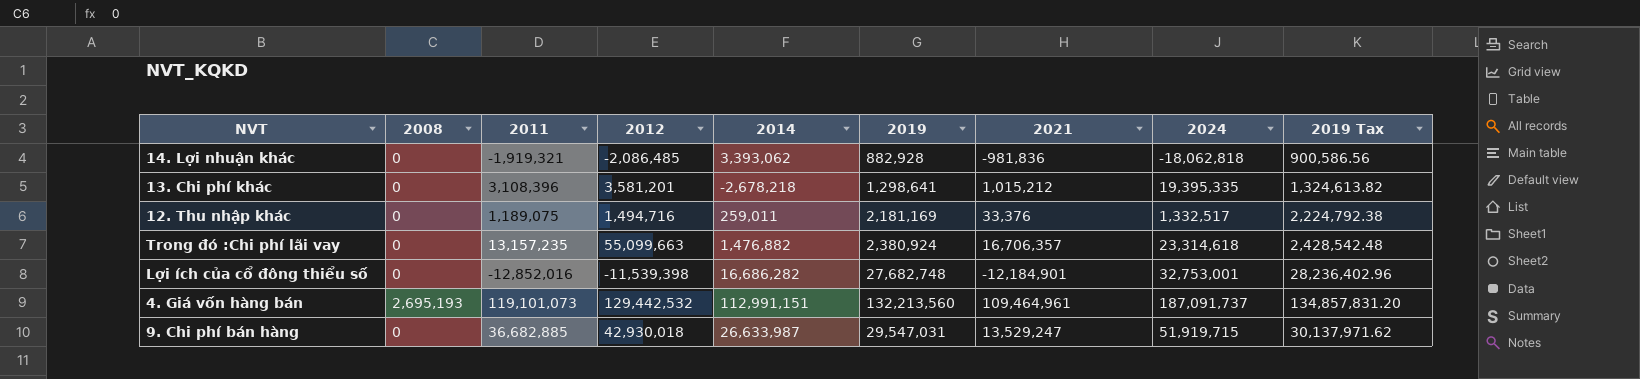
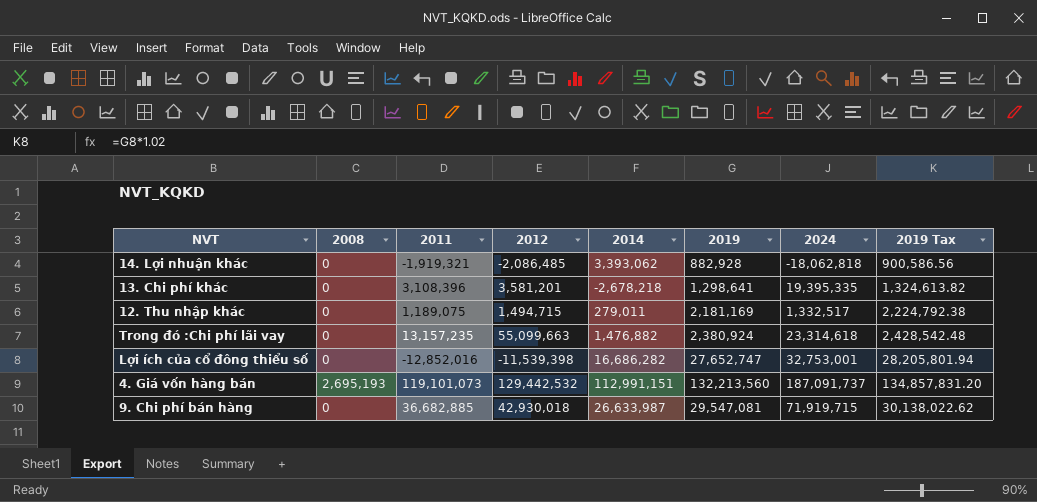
column 2021 | position: 7 -> none
12. Thu nhập khác | 2012: 1,494,716 -> 1,494,715
12. Thu nhập khác | 2014: 259,011 -> 279,011
Lợi ích của cổ đông thiểu số | 2019: 27,682,748 -> 27,652,747
Lợi ích của cổ đông thiểu số | 2019 Tax: 28,236,402.96 -> 28,205,801.94
9. Chi phí bán hàng | 2019: 29,547,031 -> 29,547,081
9. Chi phí bán hàng | 2024: 51,919,715 -> 71,919,715
9. Chi phí bán hàng | 2019 Tax: 30,137,971.62 -> 30,138,022.62

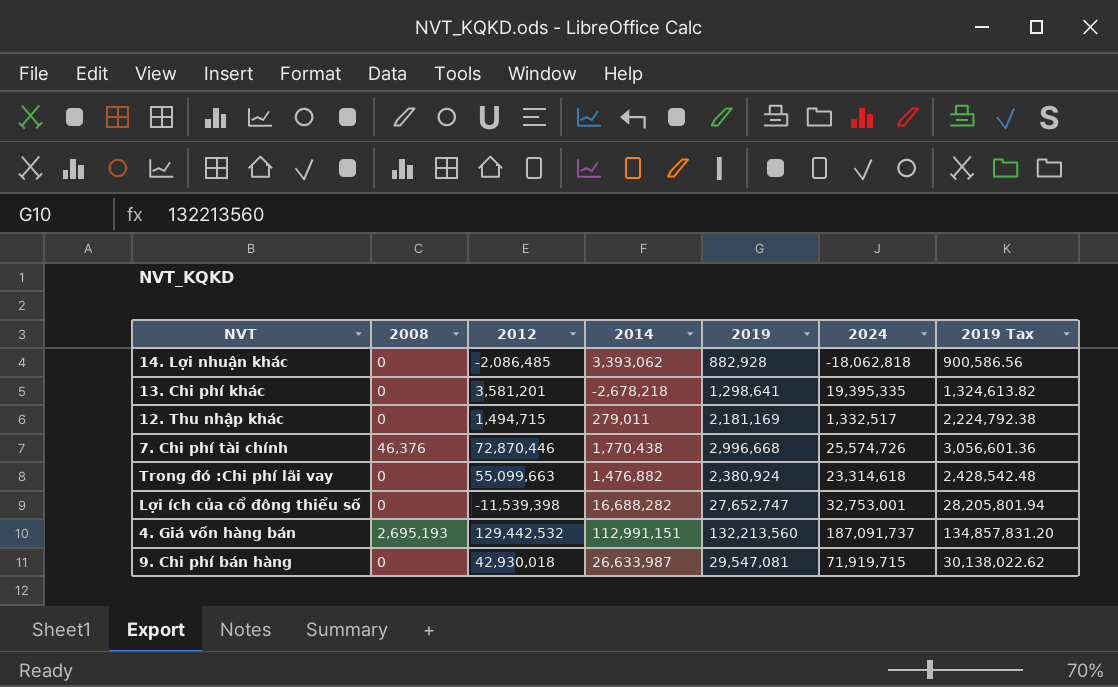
column 2011 | position: 3 -> none
row 7. Chi phí tài chính: none -> 46,376 | 72,870,446 | 1,770,438 | 2,996,668 | 25,574,726 | 3,056,601.36
Lợi ích của cổ đông thiểu số | 2014: 16,686,282 -> 16,688,282

